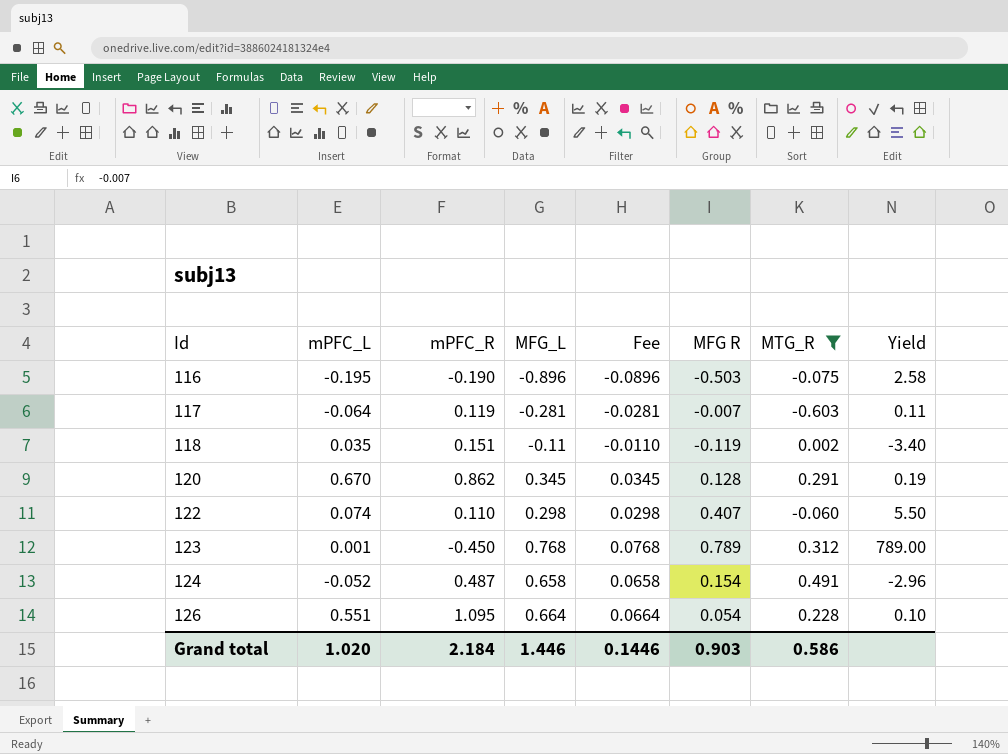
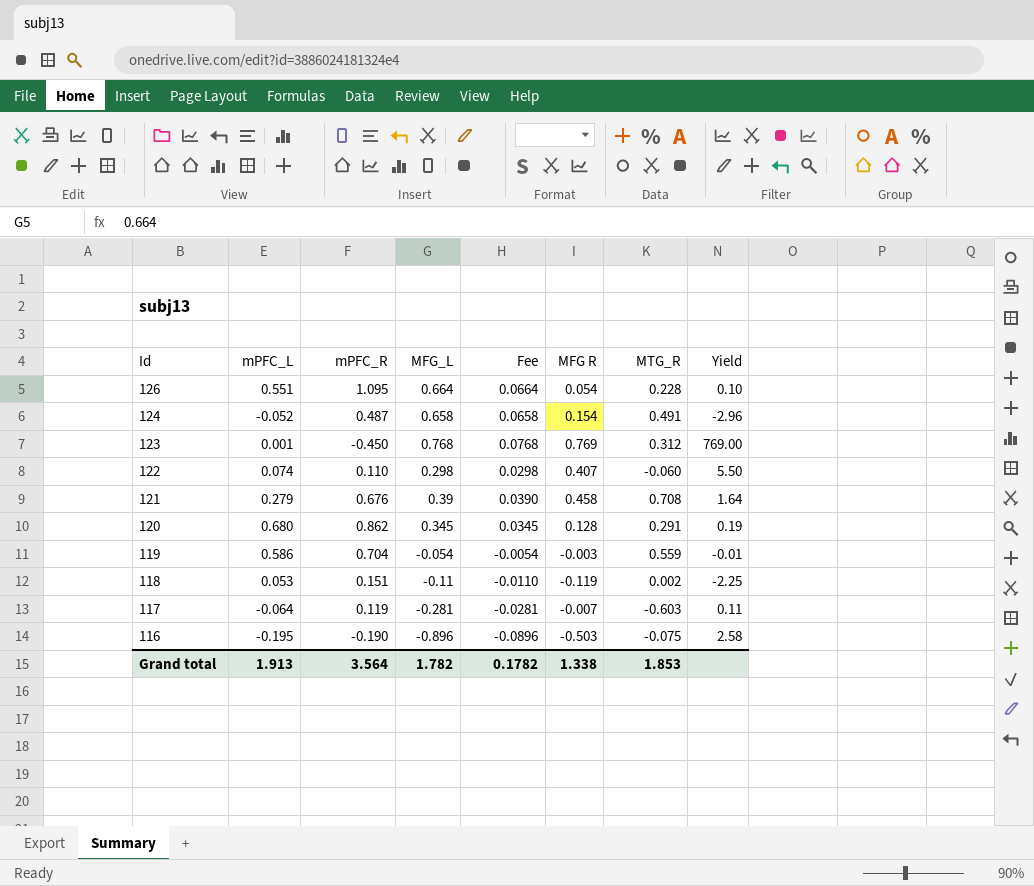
filter: MTG_R <= 0.491 -> none
row order: Id ascending -> Id descending
123 | MFG R: 0.789 -> 0.769
123 | Yield: 789.00 -> 769.00
120 | mPFC_L: 0.670 -> 0.680
118 | mPFC_L: 0.035 -> 0.053
118 | Yield: -3.40 -> -2.25
Grand total | mPFC_L: 1.020 -> 1.913
Grand total | mPFC_R: 2.184 -> 3.564
Grand total | MFG_L: 1.446 -> 1.782
Grand total | Fee: 0.1446 -> 0.1782
Grand total | MFG R: 0.903 -> 1.338
Grand total | MTG_R: 0.586 -> 1.853

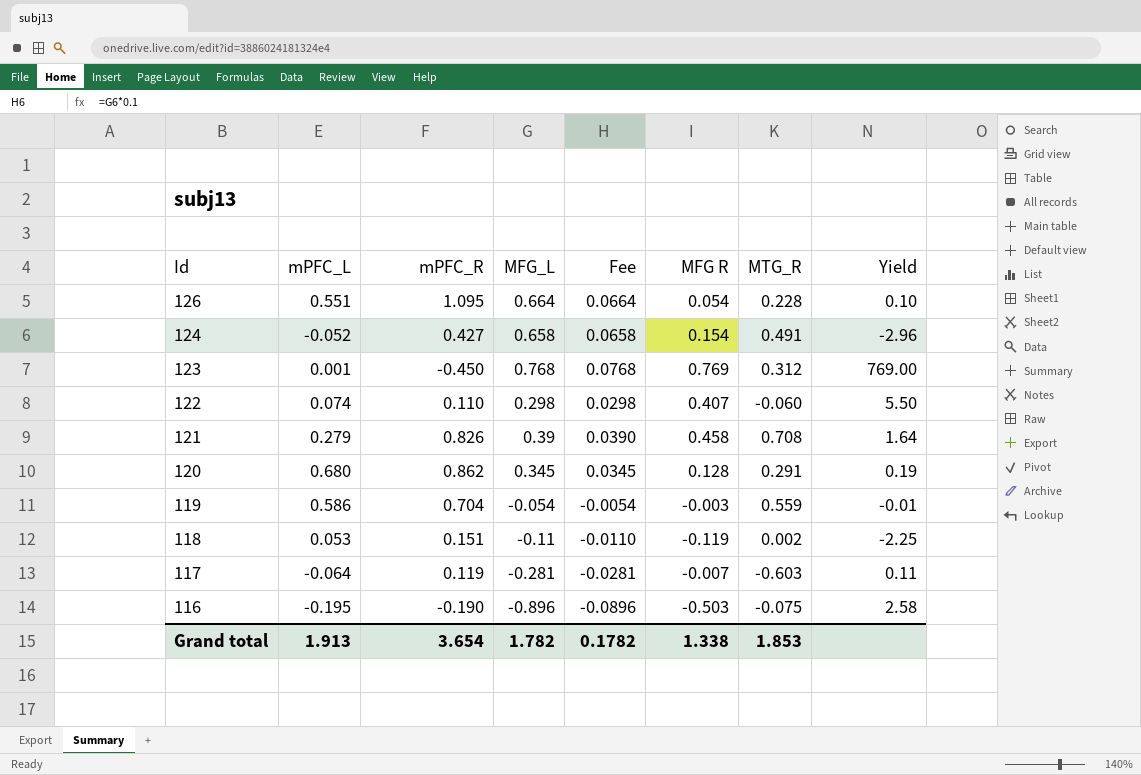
124 | mPFC_R: 0.487 -> 0.427
121 | mPFC_R: 0.676 -> 0.826
Grand total | mPFC_R: 3.564 -> 3.654

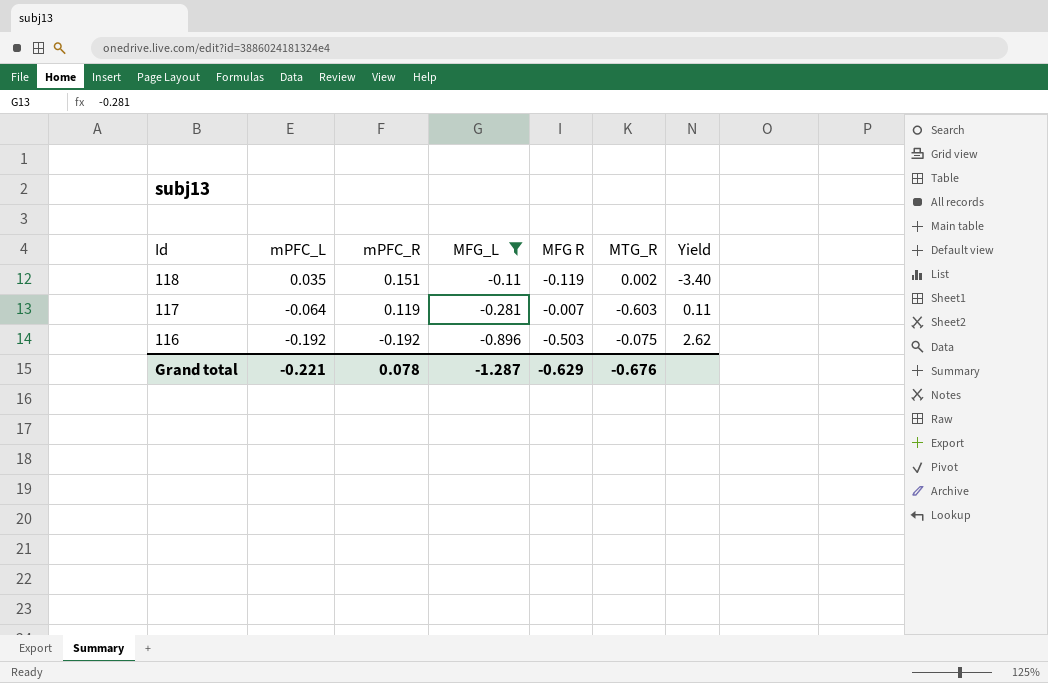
filter: none -> MFG_L <= -0.11
column Fee | formula: [MFG_L] * 0.1 -> none
118 | mPFC_L: 0.053 -> 0.035
118 | Yield: -2.25 -> -3.40
116 | mPFC_L: -0.195 -> -0.192
116 | mPFC_R: -0.190 -> -0.192
116 | Yield: 2.58 -> 2.62
Grand total | mPFC_L: 1.913 -> -0.221
Grand total | mPFC_R: 3.654 -> 0.078
Grand total | MFG_L: 1.782 -> -1.287
Grand total | MFG R: 1.338 -> -0.629
Grand total | MTG_R: 1.853 -> -0.676

